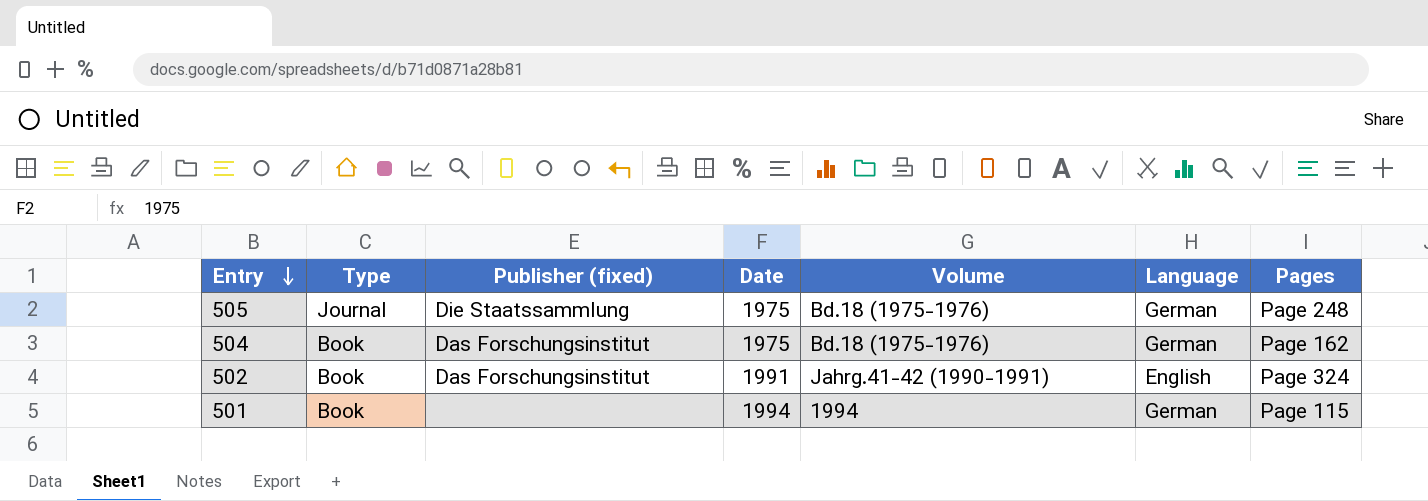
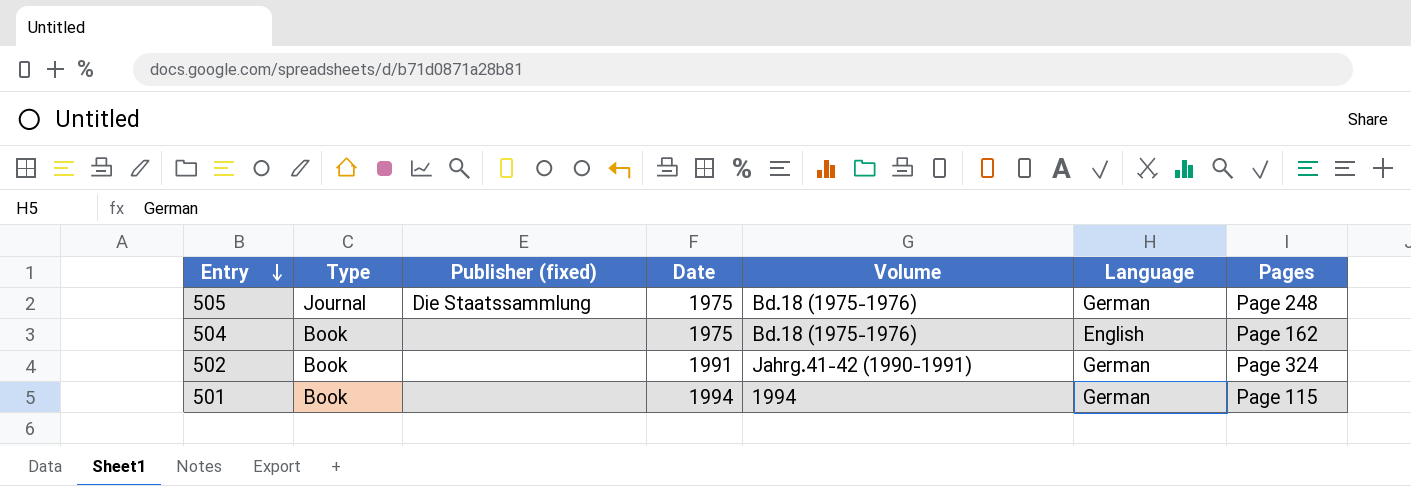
504 | Publisher (fixed): Das Forschungsinstitut -> none
504 | Language: German -> English
502 | Publisher (fixed): Das Forschungsinstitut -> none
502 | Language: English -> German

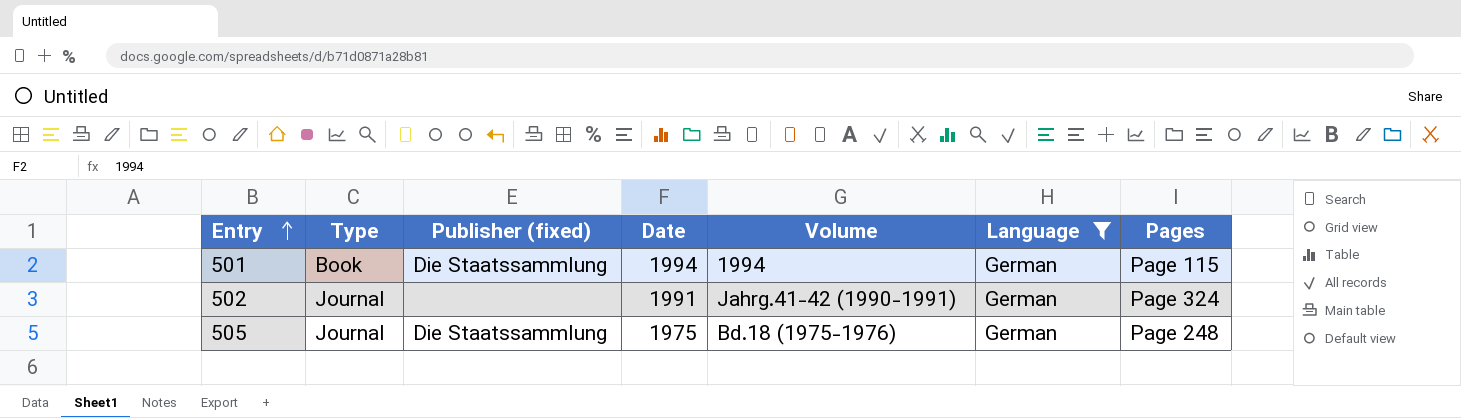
filter: none -> Language = German
row order: Entry descending -> Entry ascending
501 | Publisher (fixed): none -> Die Staatssammlung
502 | Type: Book -> Journal

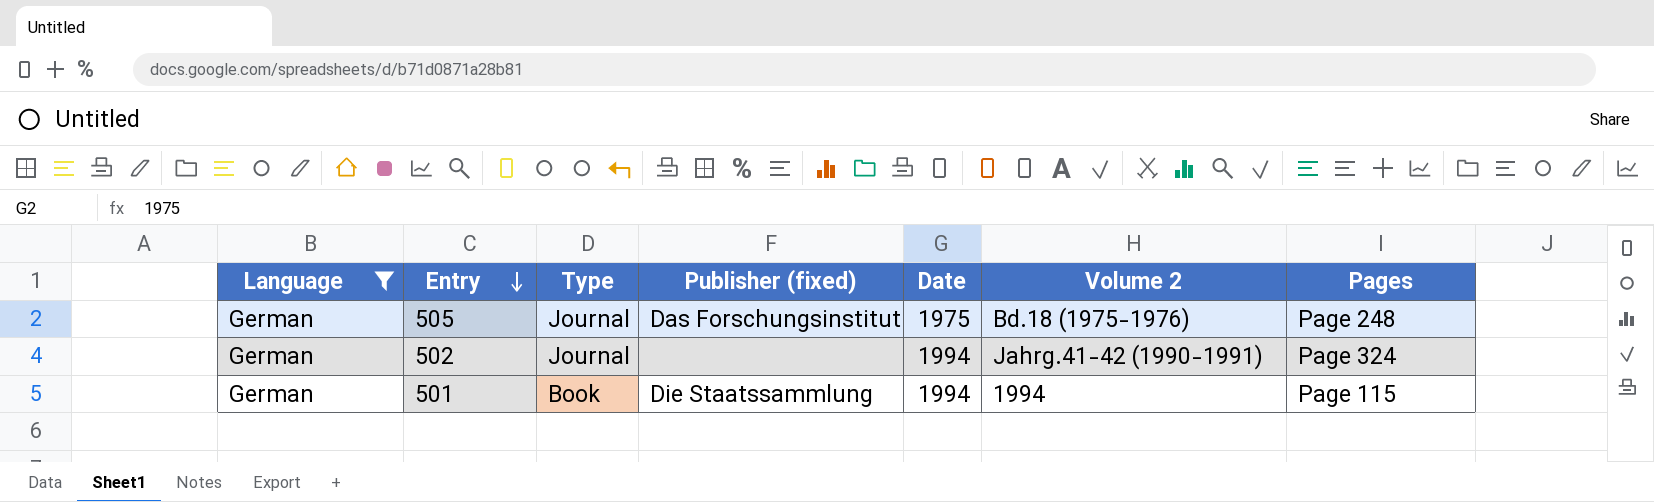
row order: Entry ascending -> Entry descending
column Language | position: 6 -> 1
column name: Volume -> Volume 2
505 | Publisher (fixed): Die Staatssammlung -> Das Forschungsinstitut
502 | Date: 1991 -> 1994

